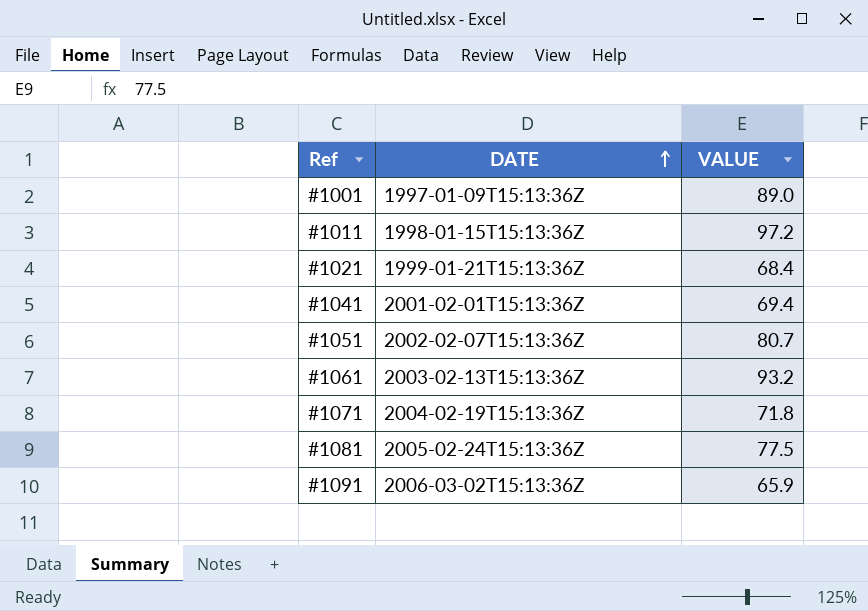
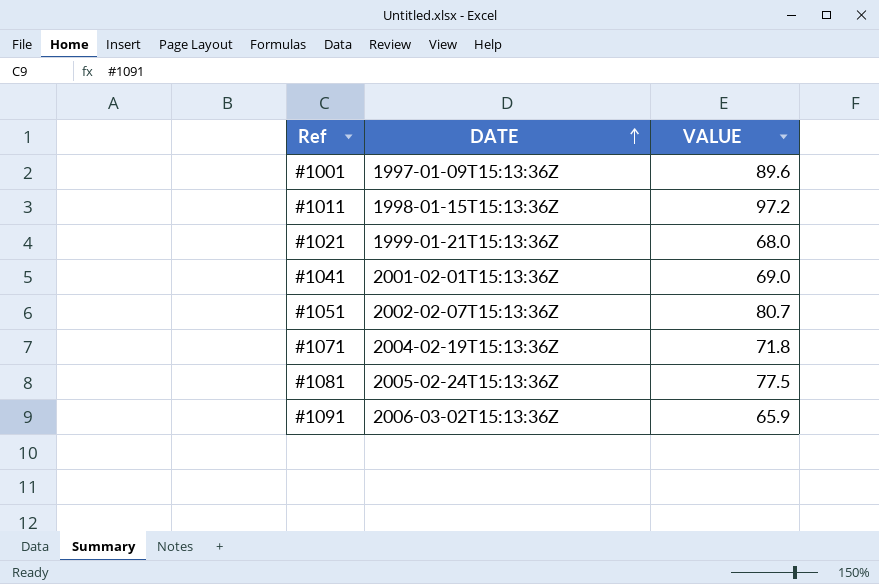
row #1061: 2003-02-13T15:13:36Z | 93.2 -> none
#1001 | VALUE: 89.0 -> 89.6
#1021 | VALUE: 68.4 -> 68.0
#1041 | VALUE: 69.4 -> 69.0

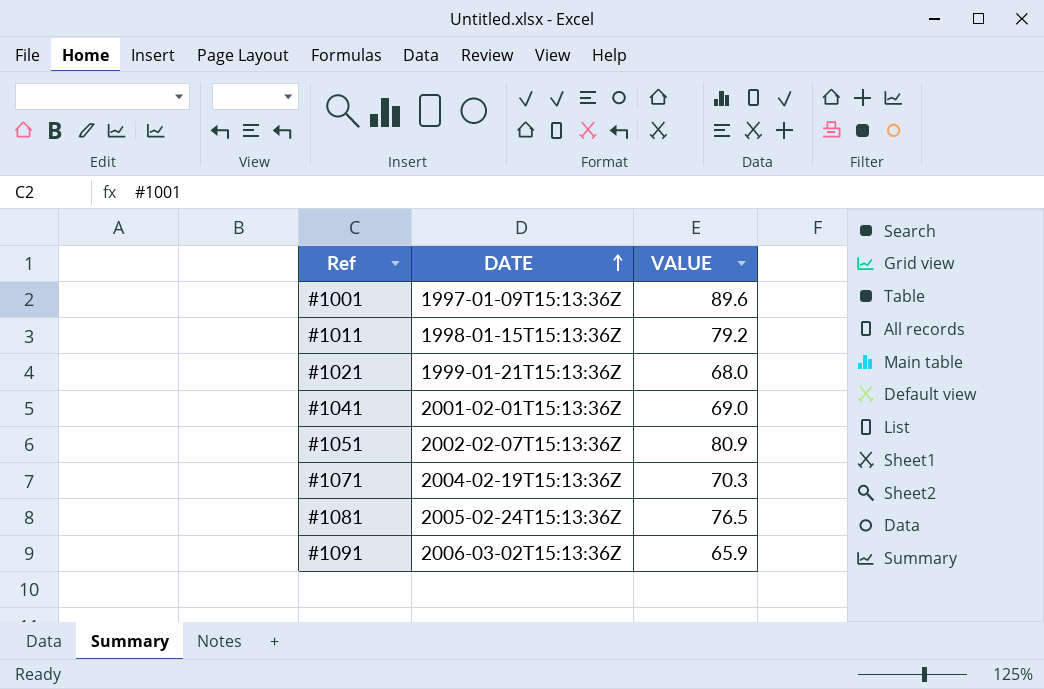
#1011 | VALUE: 97.2 -> 79.2
#1051 | VALUE: 80.7 -> 80.9
#1071 | VALUE: 71.8 -> 70.3
#1081 | VALUE: 77.5 -> 76.5

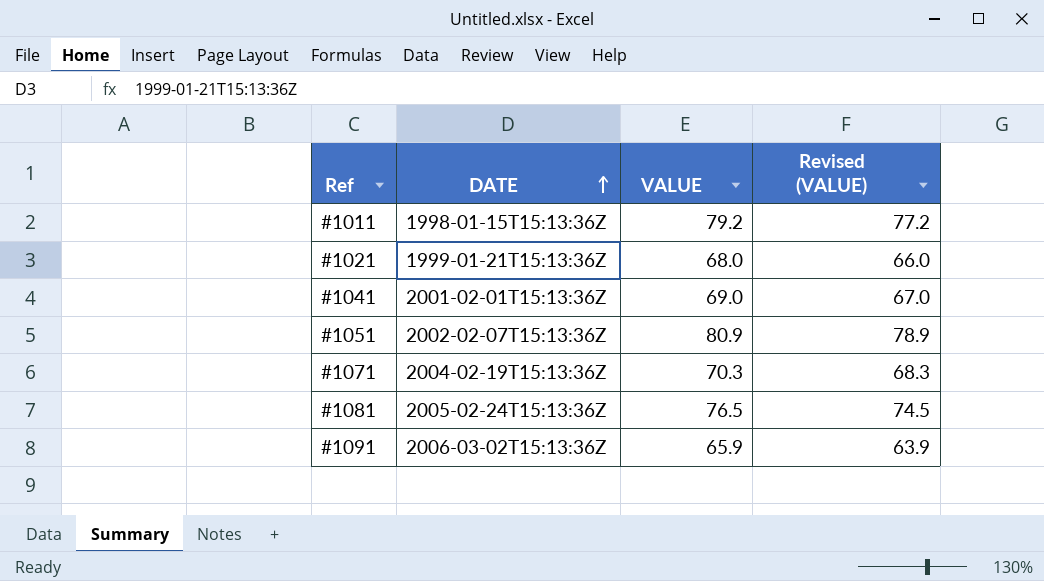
column Revised (VALUE) | formula: none -> [VALUE] - 2
row #1001: 1997-01-09T15:13:36Z | 89.6 -> none

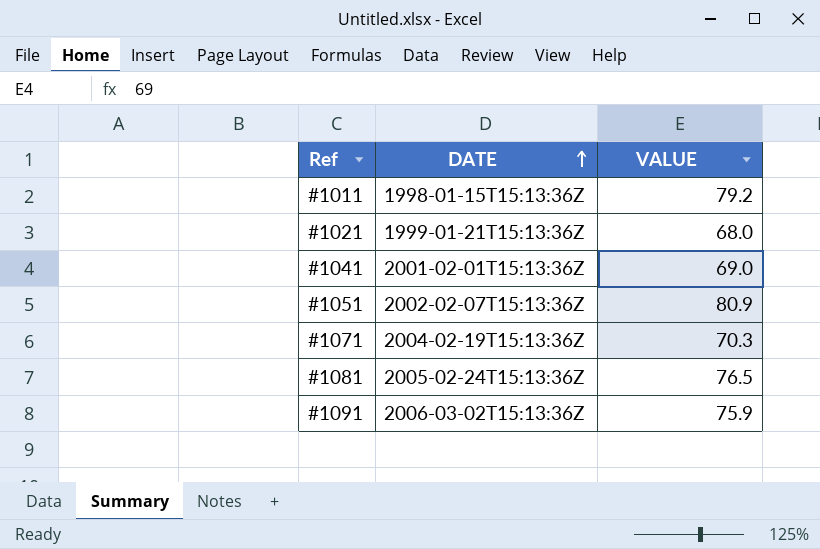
column Revised (VALUE) | formula: [VALUE] - 2 -> none
#1091 | VALUE: 65.9 -> 75.9

